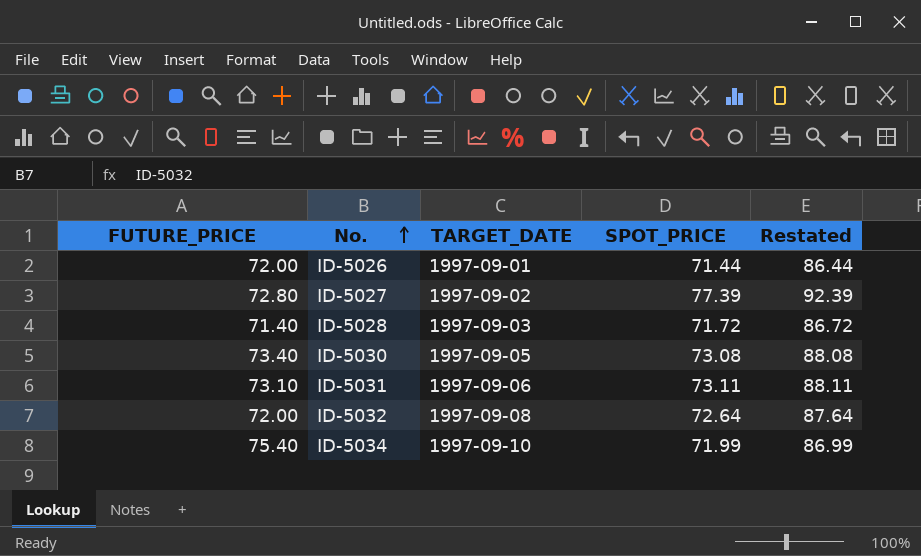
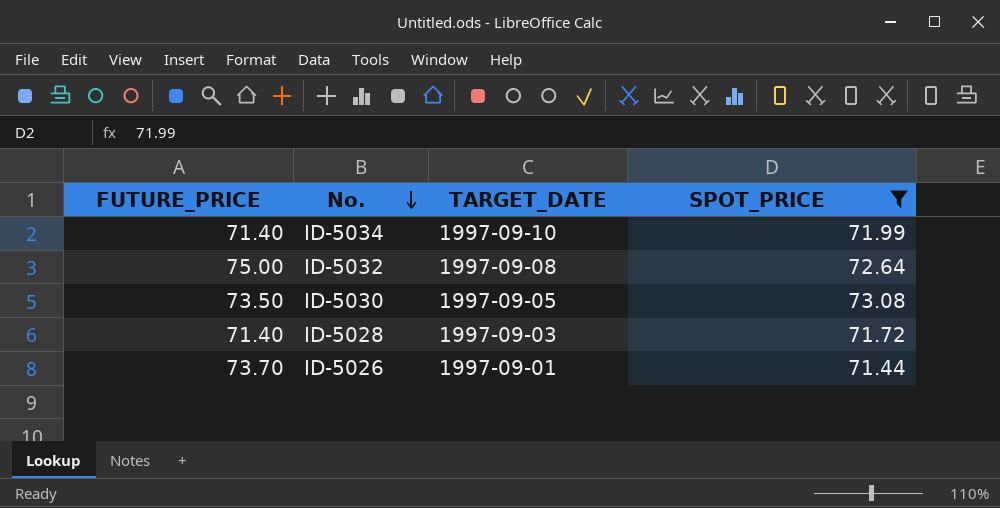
filter: none -> SPOT_PRICE <= 73.08
row order: No. ascending -> No. descending
column Restated | formula: [SPOT_PRICE] + 15 -> none
ID-5034 | FUTURE_PRICE: 75.40 -> 71.40
ID-5032 | FUTURE_PRICE: 72.00 -> 75.00
ID-5030 | FUTURE_PRICE: 73.40 -> 73.50
ID-5026 | FUTURE_PRICE: 72.00 -> 73.70

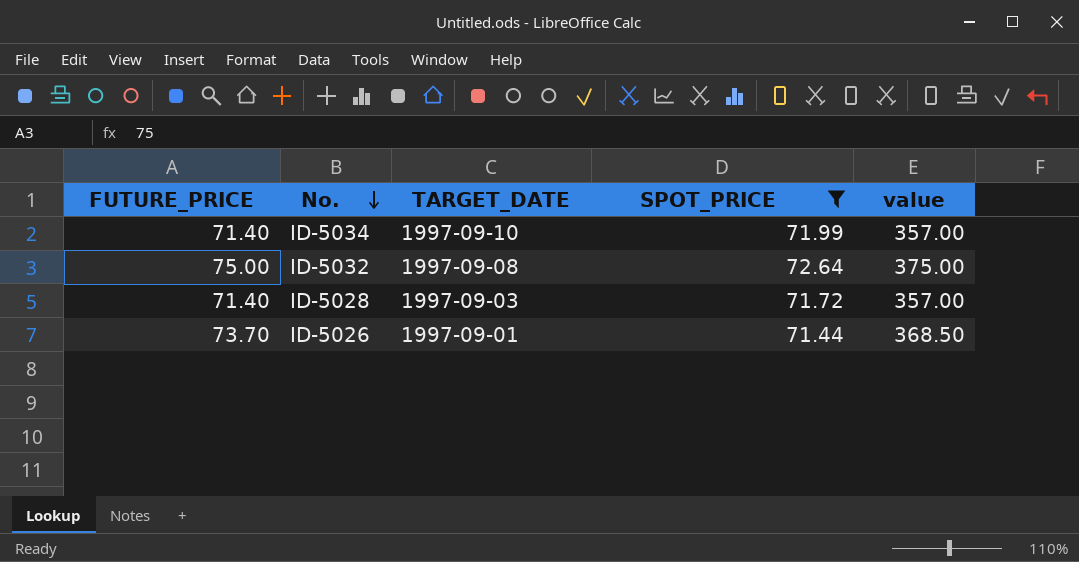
column value | formula: none -> [FUTURE_PRICE] * 5
row ID-5030: 73.50 | 1997-09-05 | 73.08 -> none

